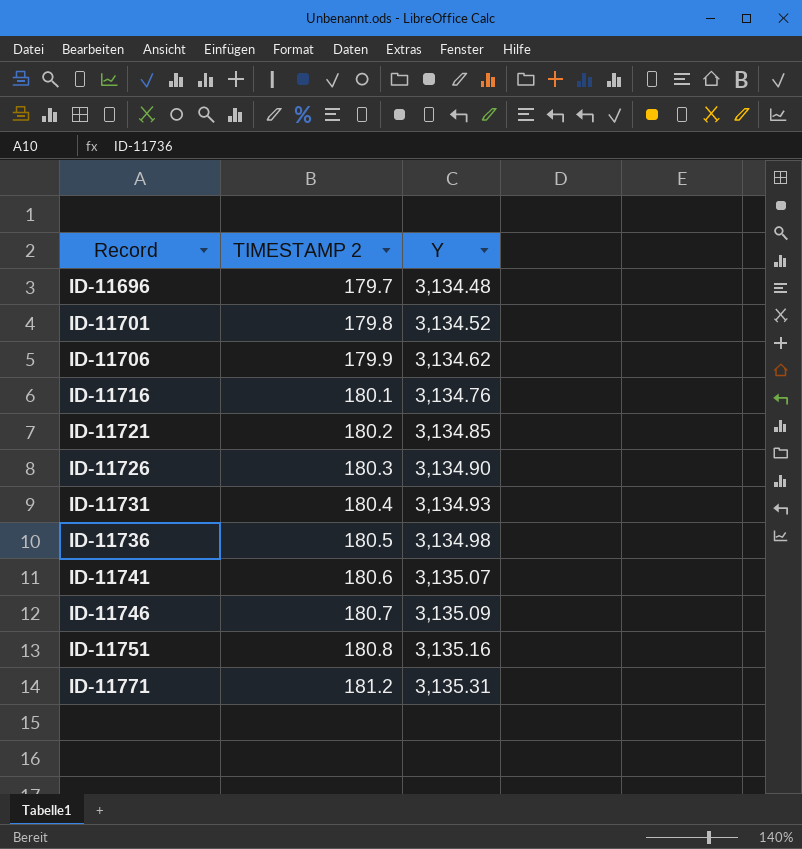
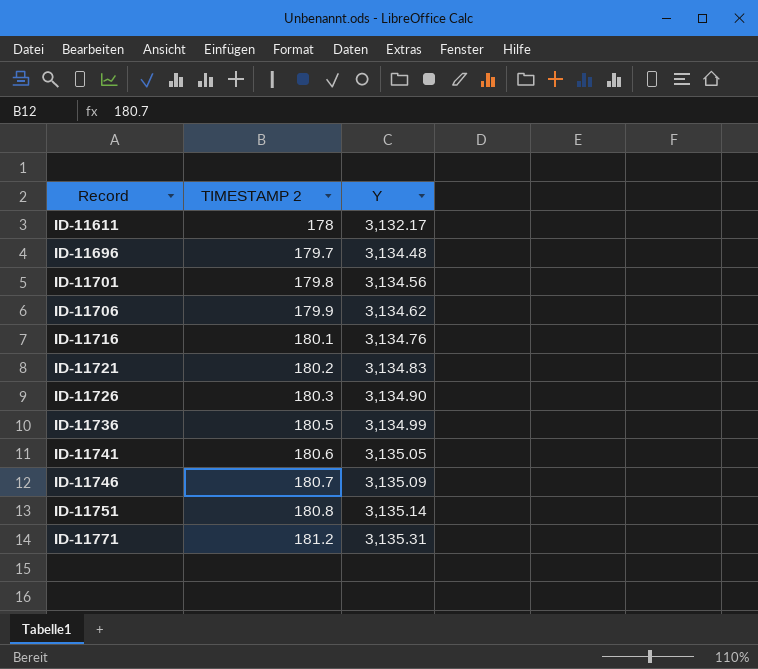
row ID-11731: 180.4 | 3,134.93 -> none
row ID-11611: none -> 178 | 3,132.17
ID-11701 | Y: 3,134.52 -> 3,134.56
ID-11721 | Y: 3,134.85 -> 3,134.83
ID-11736 | Y: 3,134.98 -> 3,134.99
ID-11741 | Y: 3,135.07 -> 3,135.05
ID-11751 | Y: 3,135.16 -> 3,135.14

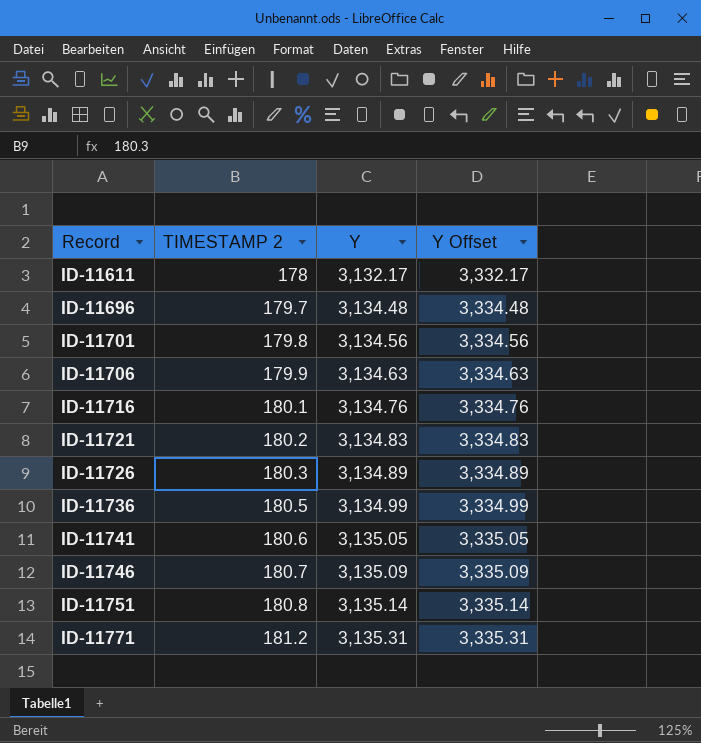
column Y Offset | formula: none -> [Y] + 200
ID-11706 | Y: 3,134.62 -> 3,134.63
ID-11726 | Y: 3,134.90 -> 3,134.89

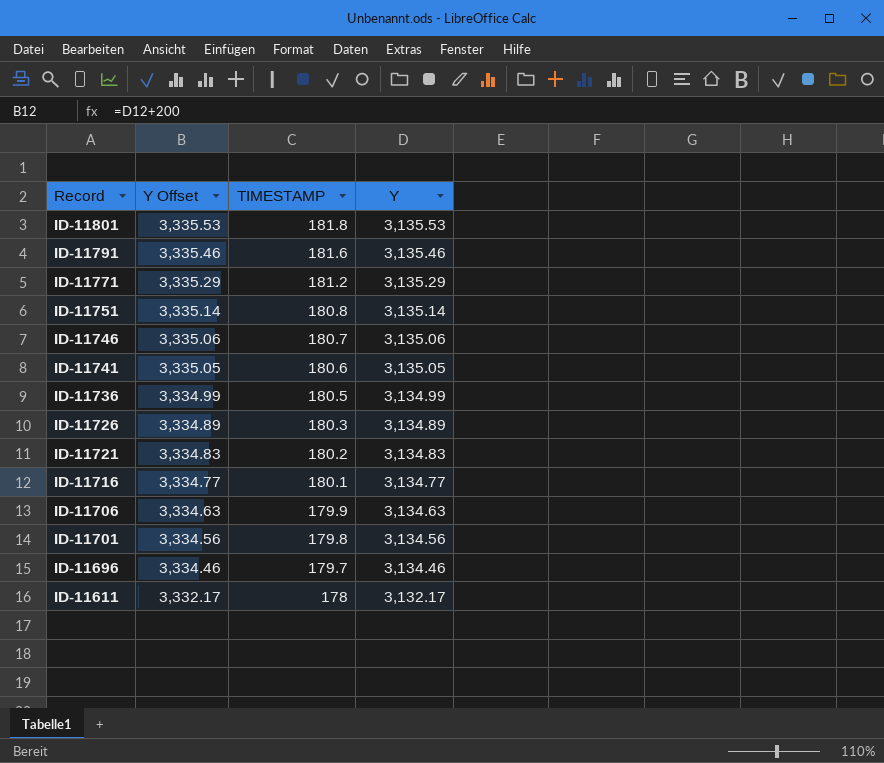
row order: Record ascending -> Record descending
column Y Offset | position: 4 -> 2
column name: TIMESTAMP 2 -> TIMESTAMP
row ID-11801: none -> 3,335.53 | 181.8 | 3,135.53
row ID-11791: none -> 3,335.46 | 181.6 | 3,135.46
ID-11771 | Y Offset: 3,335.31 -> 3,335.29
ID-11771 | Y: 3,135.31 -> 3,135.29
ID-11746 | Y Offset: 3,335.09 -> 3,335.06
ID-11746 | Y: 3,135.09 -> 3,135.06
ID-11716 | Y Offset: 3,334.76 -> 3,334.77
ID-11716 | Y: 3,134.76 -> 3,134.77
ID-11696 | Y Offset: 3,334.48 -> 3,334.46
ID-11696 | Y: 3,134.48 -> 3,134.46

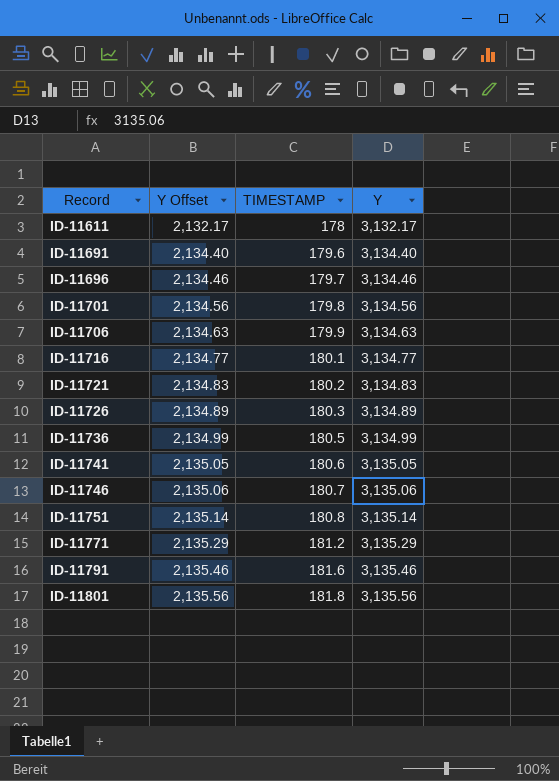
row order: Record descending -> Record ascending
column Y Offset | formula: [Y] + 200 -> [Y] - 1000
row ID-11691: none -> 2,134.40 | 179.6 | 3,134.40
ID-11801 | Y: 3,135.53 -> 3,135.56

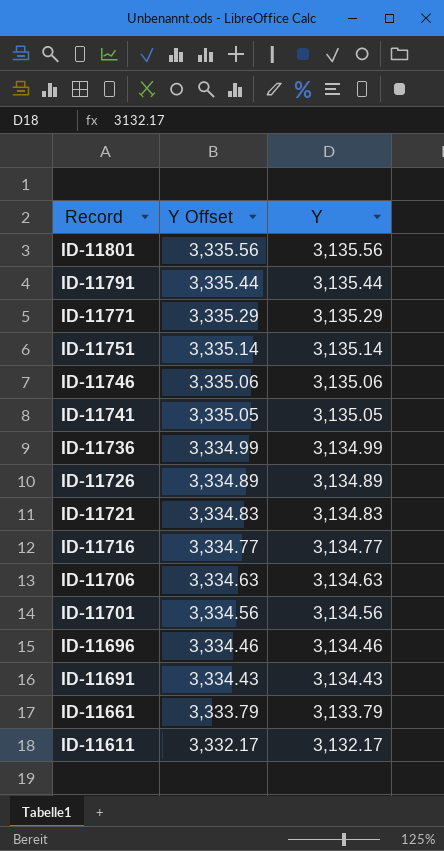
row order: Record ascending -> Record descending
column TIMESTAMP | position: 3 -> none
column Y Offset | formula: [Y] - 1000 -> [Y] + 200
ID-11791 | Y: 3,135.46 -> 3,135.44
ID-11691 | Y: 3,134.40 -> 3,134.43
row ID-11661: none -> 3,333.79 | 3,133.79

